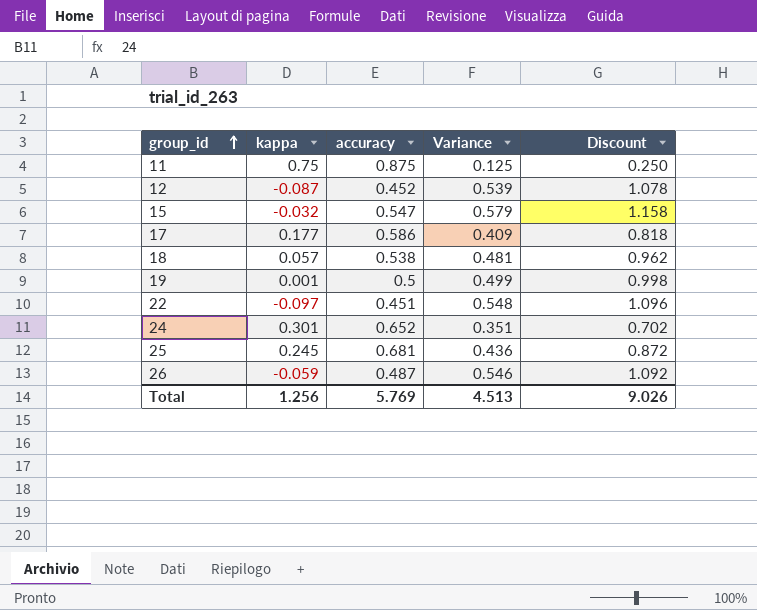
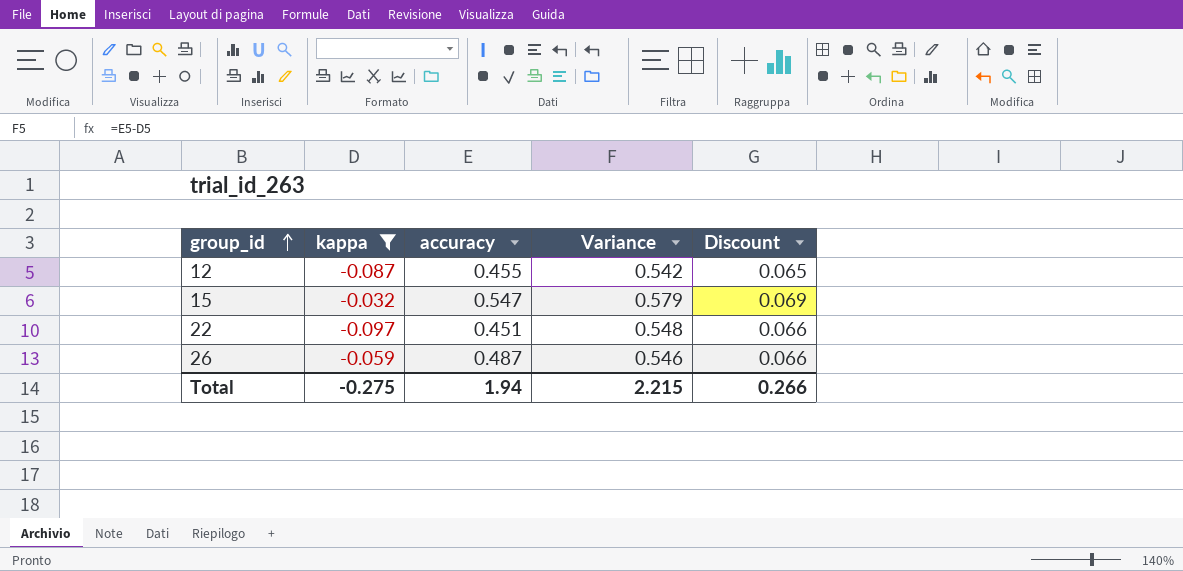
filter: none -> kappa <= -0.032
column Discount | formula: [Variance] * 2 -> [Variance] * 0.12
12 | accuracy: 0.452 -> 0.455
12 | Variance: 0.539 -> 0.542
Total | kappa: 1.256 -> -0.275
Total | accuracy: 5.769 -> 1.94
Total | Variance: 4.513 -> 2.215
Total | Discount: 9.026 -> 0.266

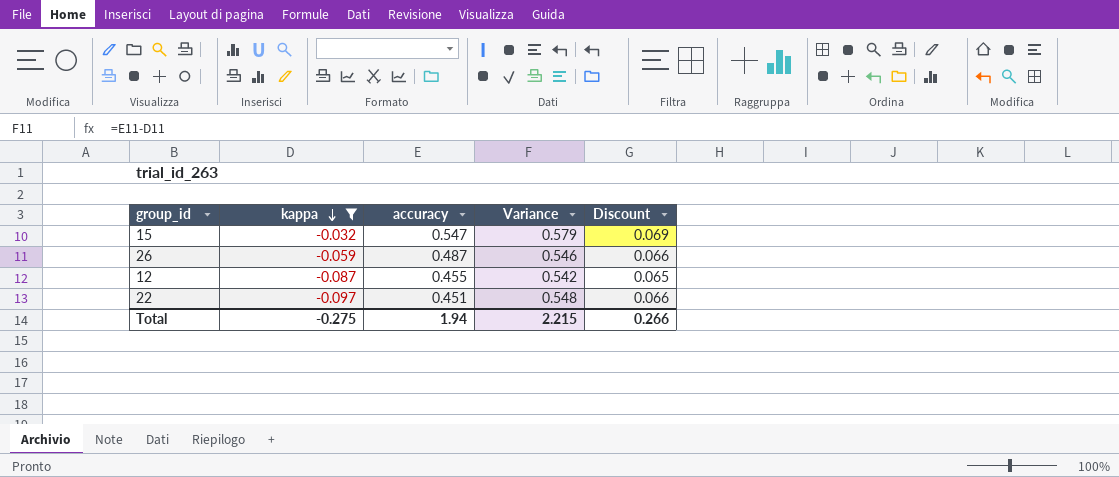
row order: group_id ascending -> kappa descending

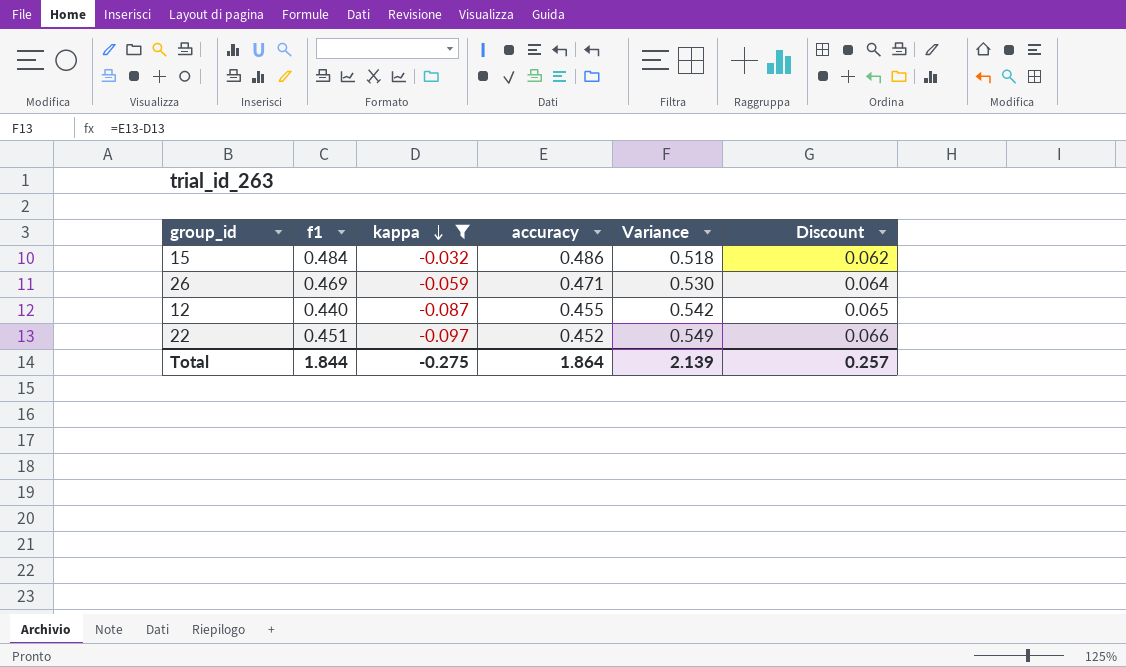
column f1 | position: none -> 2
15 | accuracy: 0.547 -> 0.486
15 | Variance: 0.579 -> 0.518
15 | Discount: 0.069 -> 0.062
26 | accuracy: 0.487 -> 0.471
26 | Variance: 0.546 -> 0.530
26 | Discount: 0.066 -> 0.064
22 | accuracy: 0.451 -> 0.452
22 | Variance: 0.548 -> 0.549
Total | accuracy: 1.94 -> 1.864
Total | Variance: 2.215 -> 2.139
Total | Discount: 0.266 -> 0.257

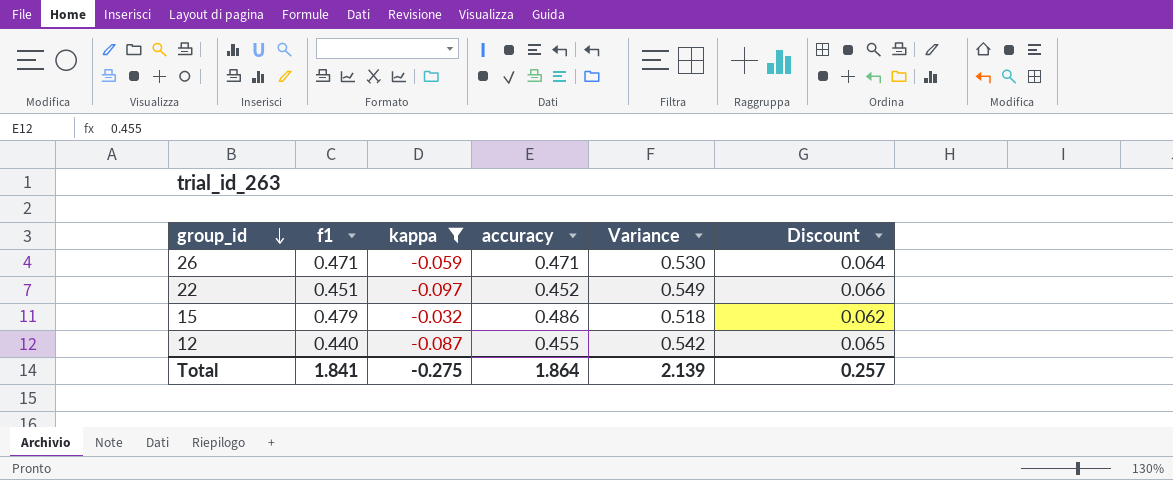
row order: kappa descending -> group_id descending
26 | f1: 0.469 -> 0.471
15 | f1: 0.484 -> 0.479
Total | f1: 1.844 -> 1.841

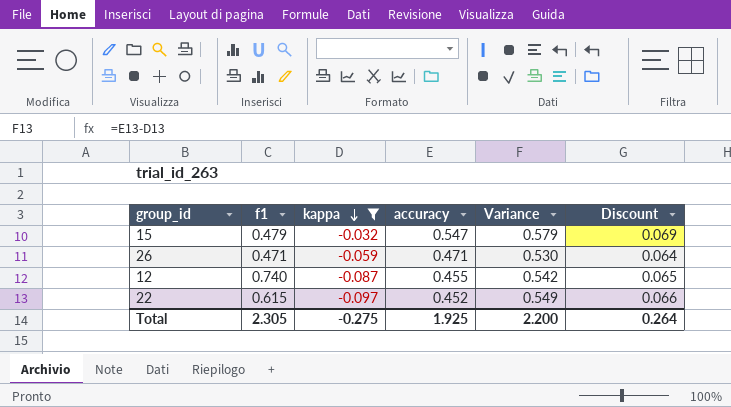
row order: group_id descending -> kappa descending
15 | accuracy: 0.486 -> 0.547
15 | Variance: 0.518 -> 0.579
15 | Discount: 0.062 -> 0.069
12 | f1: 0.440 -> 0.740
22 | f1: 0.451 -> 0.615
Total | f1: 1.841 -> 2.305
Total | accuracy: 1.864 -> 1.925
Total | Variance: 2.139 -> 2.200
Total | Discount: 0.257 -> 0.264

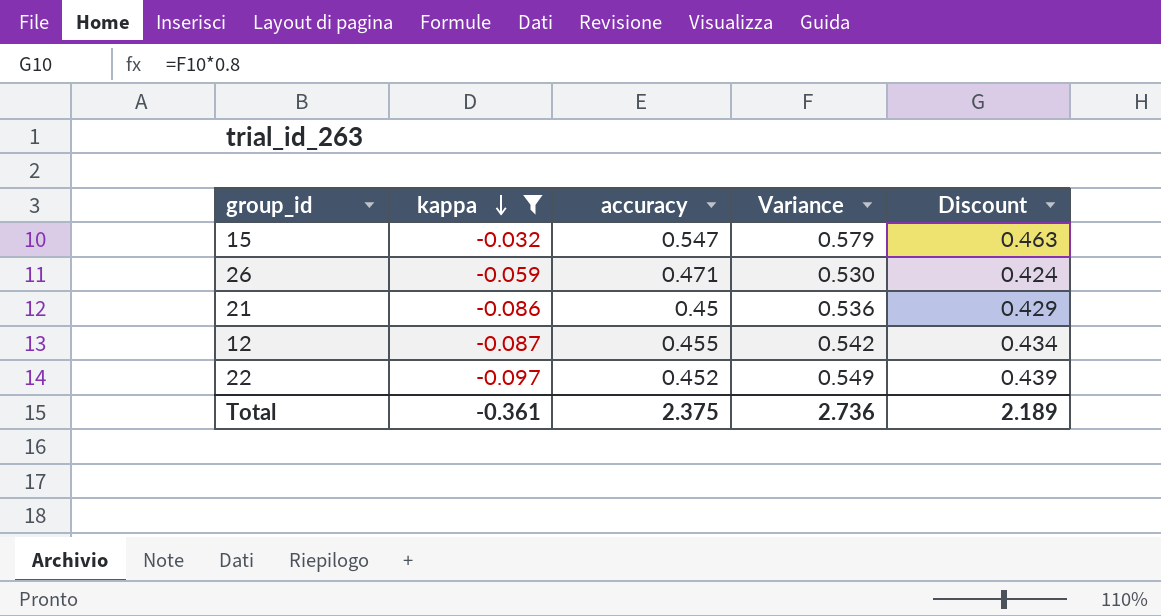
column f1 | position: 2 -> none
column Discount | formula: [Variance] * 0.12 -> [Variance] * 0.8
row 21: none -> -0.086 | 0.45 | 0.536 | 0.429
Total | kappa: -0.275 -> -0.361
Total | accuracy: 1.925 -> 2.375
Total | Variance: 2.200 -> 2.736
Total | Discount: 0.264 -> 2.189

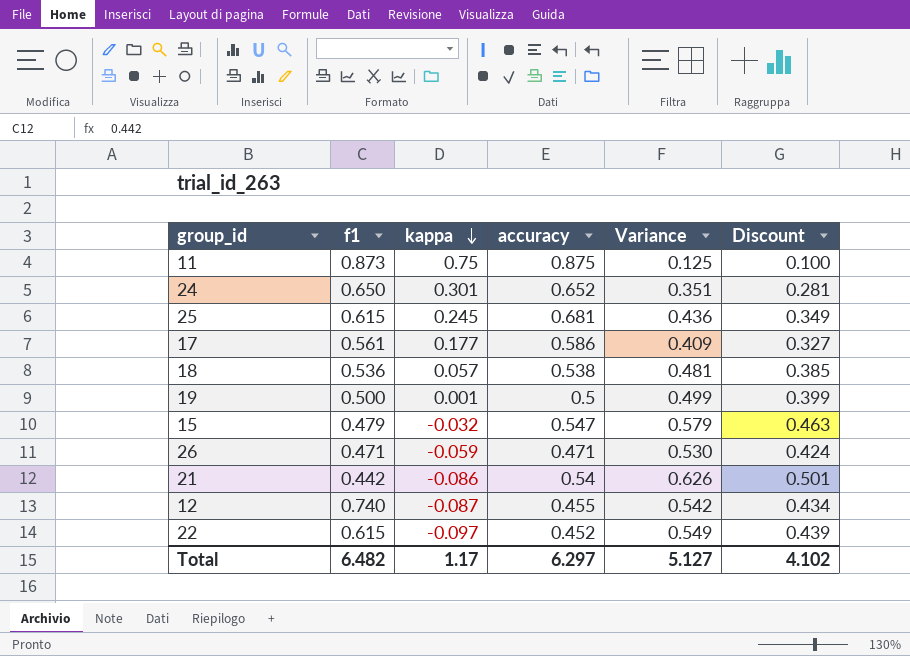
filter: kappa <= -0.032 -> none
column f1 | position: none -> 2
21 | accuracy: 0.45 -> 0.54
21 | Variance: 0.536 -> 0.626
21 | Discount: 0.429 -> 0.501
Total | kappa: -0.361 -> 1.17
Total | accuracy: 2.375 -> 6.297
Total | Variance: 2.736 -> 5.127
Total | Discount: 2.189 -> 4.102

